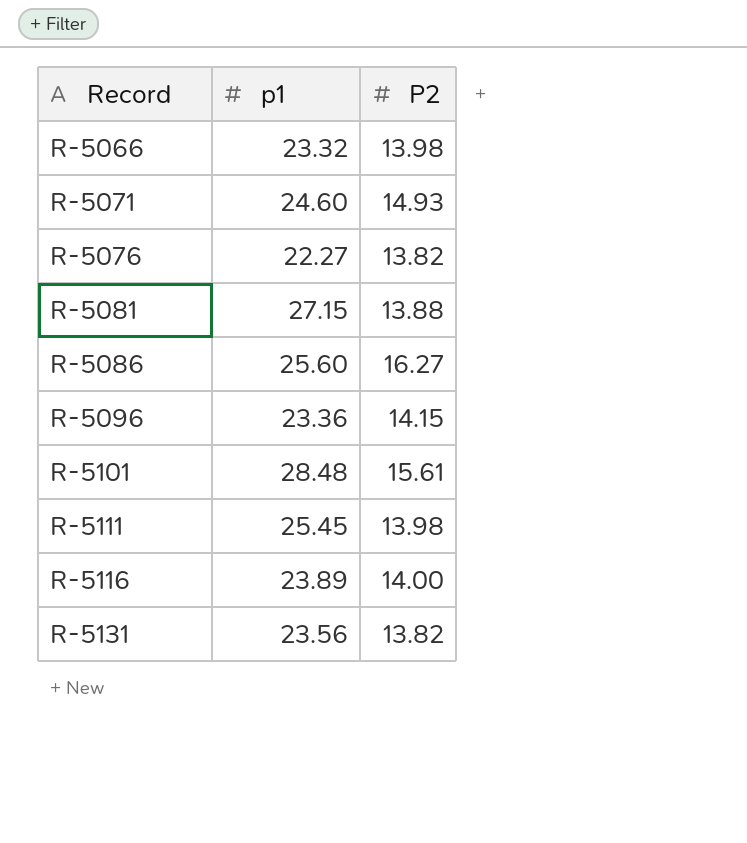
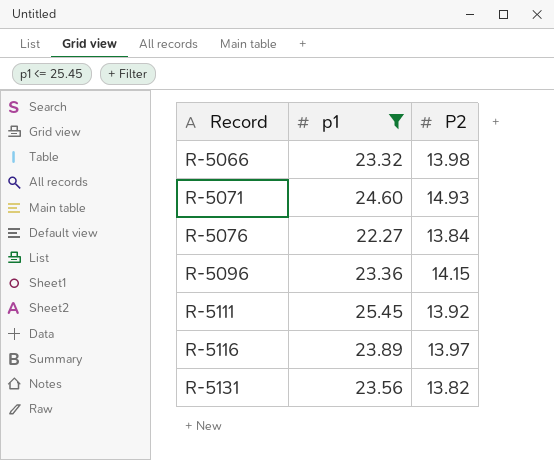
filter: none -> p1 <= 25.45
R-5076 | P2: 13.82 -> 13.84
R-5111 | P2: 13.98 -> 13.92
R-5116 | P2: 14.00 -> 13.97

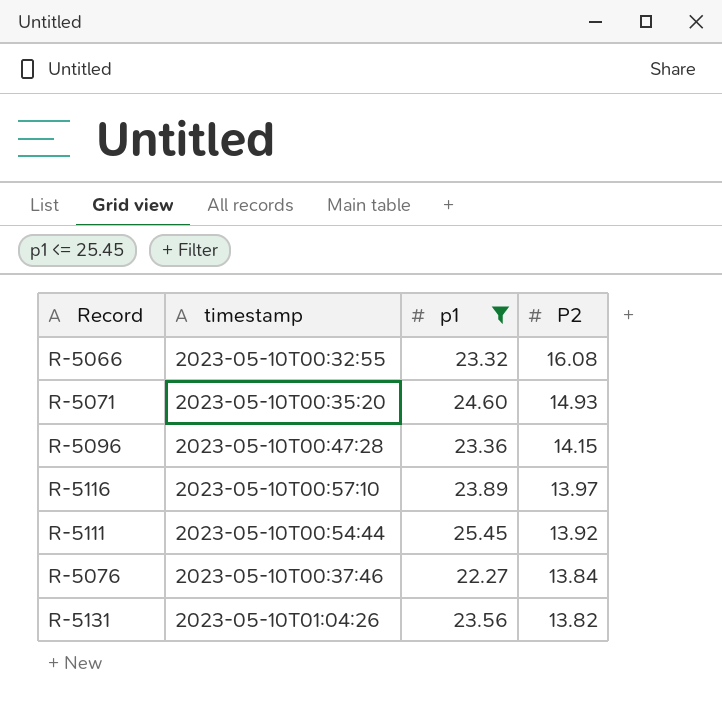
row order: Record ascending -> P2 descending
column timestamp | position: none -> 2
R-5066 | P2: 13.98 -> 16.08

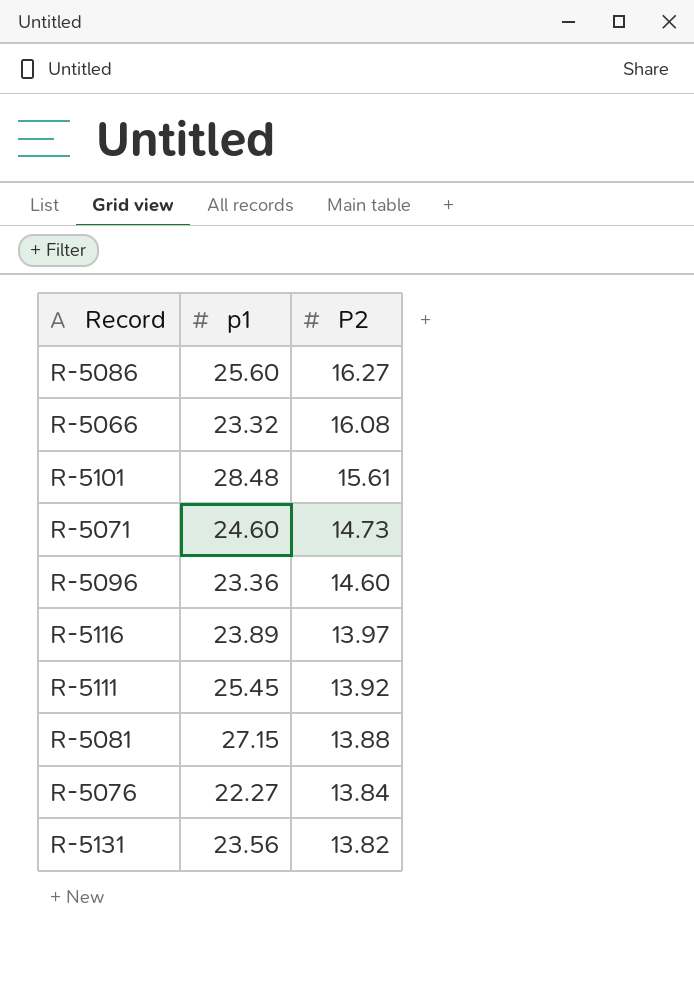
filter: p1 <= 25.45 -> none
column timestamp | position: 2 -> none
R-5071 | P2: 14.93 -> 14.73
R-5096 | P2: 14.15 -> 14.60

